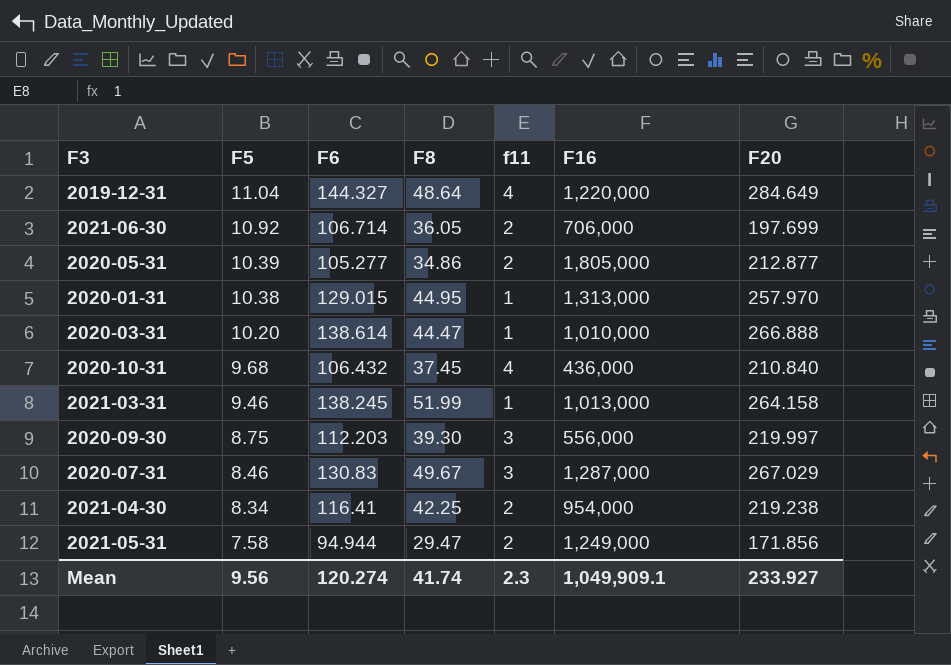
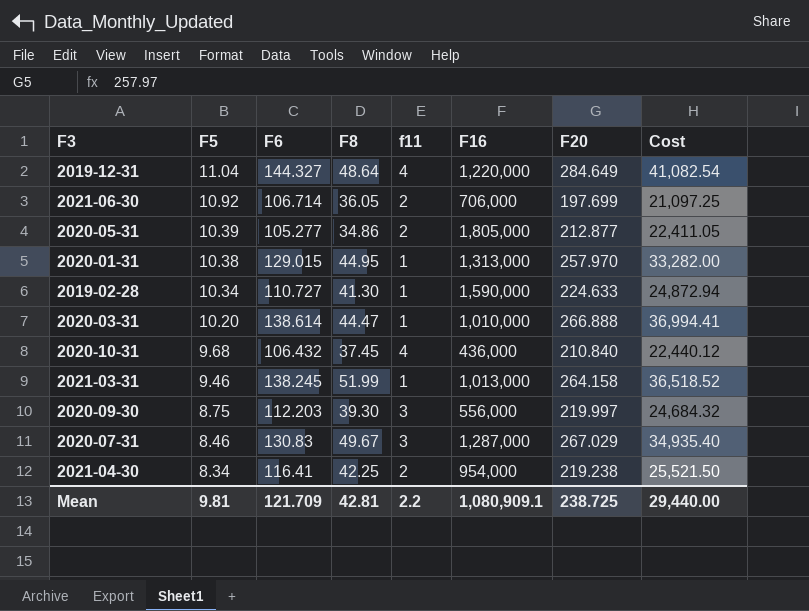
column Cost | formula: none -> [F6] * [F20]
row 2021-05-31: 7.58 | 94.944 | 29.47 | 2 | 1,249,000 | 171.856 -> none
row 2019-02-28: none -> 10.34 | 110.727 | 41.30 | 1 | 1,590,000 | 224.633 | 24,872.94
Mean | F5: 9.56 -> 9.81
Mean | F6: 120.274 -> 121.709
Mean | F8: 41.74 -> 42.81
Mean | f11: 2.3 -> 2.2
Mean | F16: 1,049,909.1 -> 1,080,909.1
Mean | F20: 233.927 -> 238.725

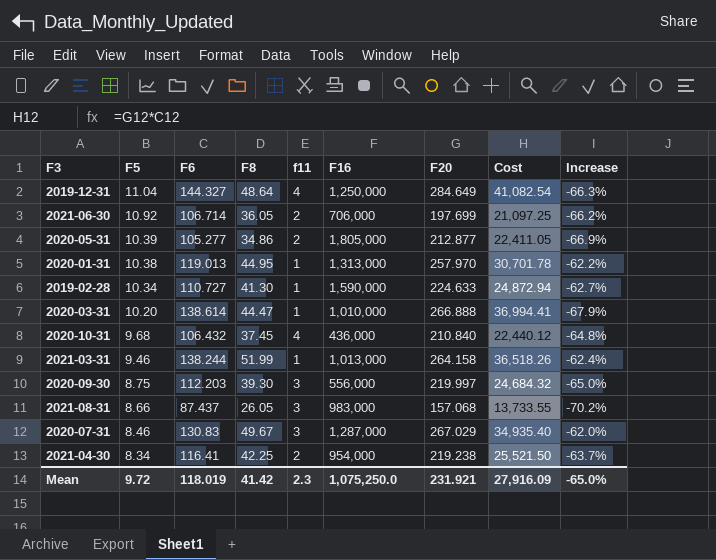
column Increase | formula: none -> ([F8] - [F6]) / [F6]
2019-12-31 | F16: 1,220,000 -> 1,250,000
2020-01-31 | F6: 129.015 -> 119.013
2020-01-31 | Cost: 33,282.00 -> 30,701.78
2021-03-31 | F6: 138.245 -> 138.244
2021-03-31 | Cost: 36,518.52 -> 36,518.26
row 2021-08-31: none -> 8.66 | 87.437 | 26.05 | 3 | 983,000 | 157.068 | 13,733.55 | -70.2%
Mean | F5: 9.81 -> 9.72
Mean | F6: 121.709 -> 118.019
Mean | F8: 42.81 -> 41.42
Mean | f11: 2.2 -> 2.3
Mean | F16: 1,080,909.1 -> 1,075,250.0
Mean | F20: 238.725 -> 231.921
Mean | Cost: 29,440.00 -> 27,916.09

